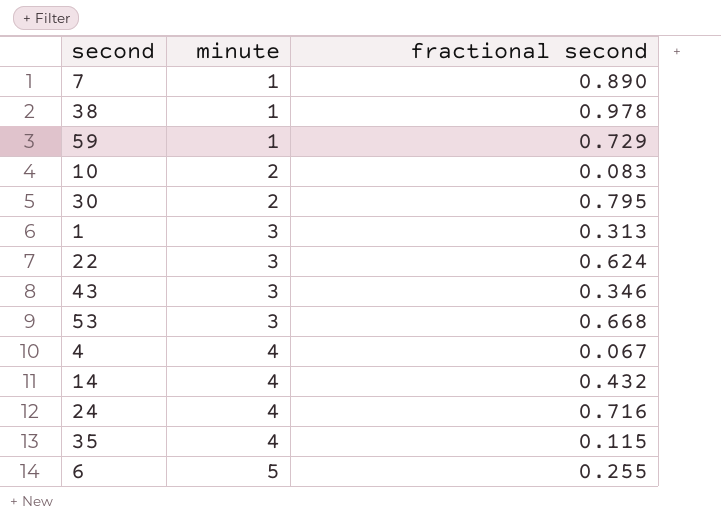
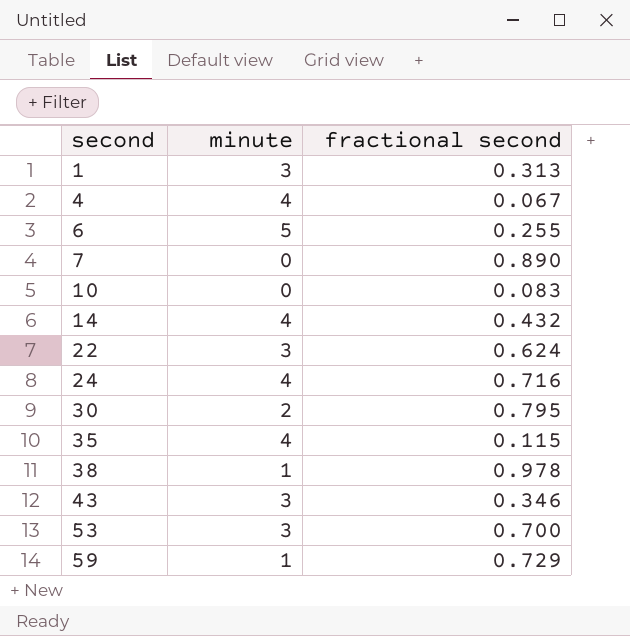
row order: minute ascending -> second ascending
7 | minute: 1 -> 0
10 | minute: 2 -> 0
53 | fractional second: 0.668 -> 0.700

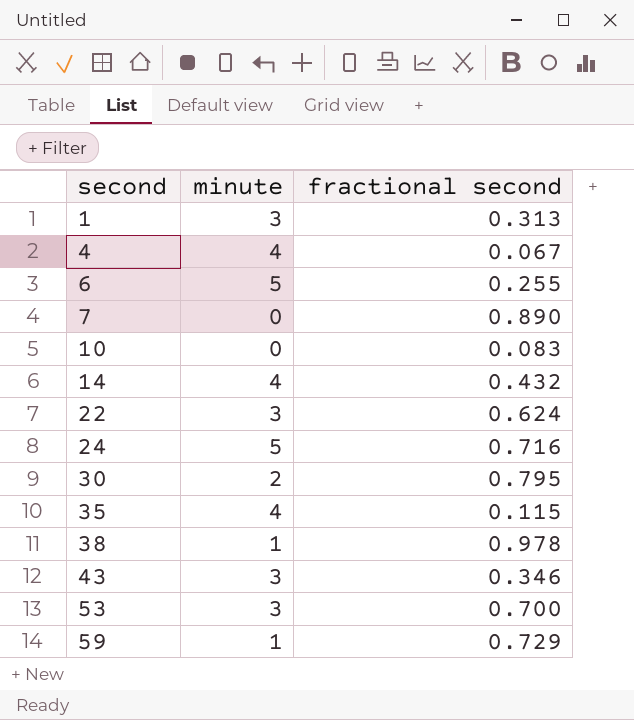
24 | minute: 4 -> 5

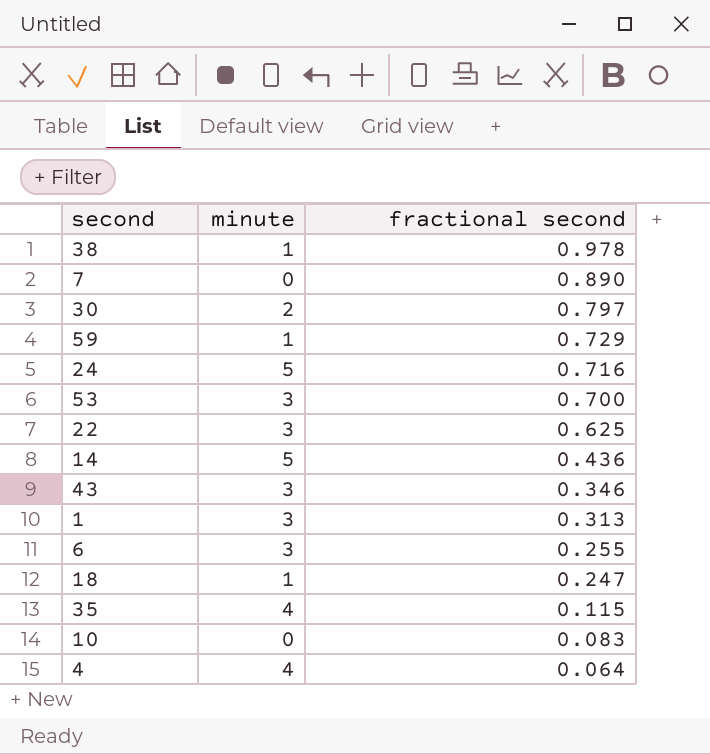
row order: second ascending -> fractional second descending
30 | fractional second: 0.795 -> 0.797
22 | fractional second: 0.624 -> 0.625
14 | minute: 4 -> 5
14 | fractional second: 0.432 -> 0.436
6 | minute: 5 -> 3
row 18: none -> 1 | 0.247
4 | fractional second: 0.067 -> 0.064

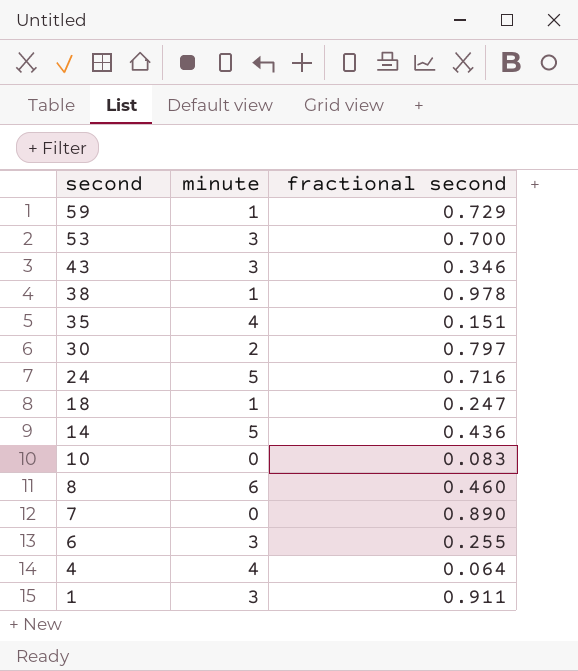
row order: fractional second descending -> second descending
row 22: 3 | 0.625 -> none
35 | fractional second: 0.115 -> 0.151
row 8: none -> 6 | 0.460
1 | fractional second: 0.313 -> 0.911

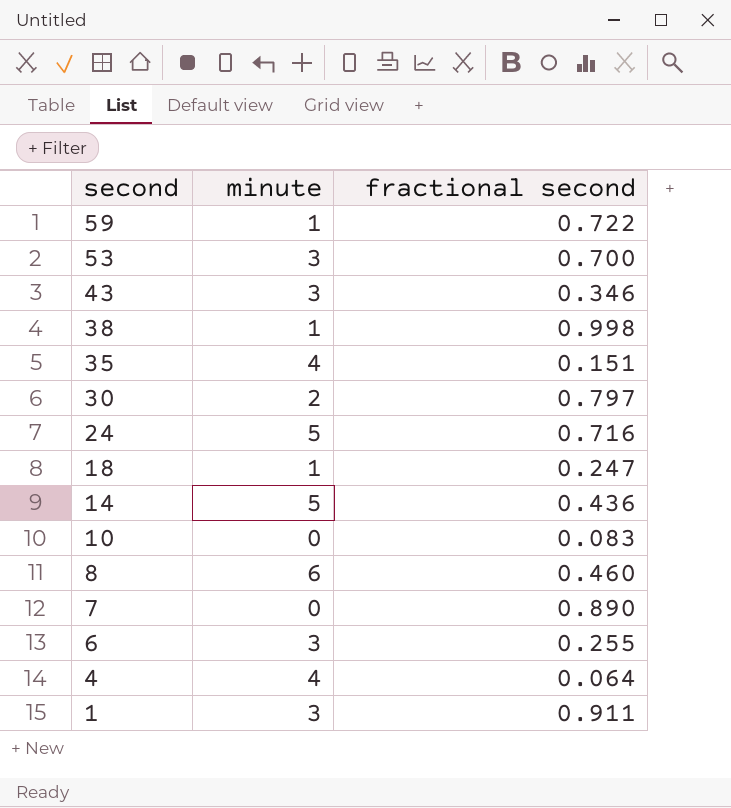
59 | fractional second: 0.729 -> 0.722
38 | fractional second: 0.978 -> 0.998

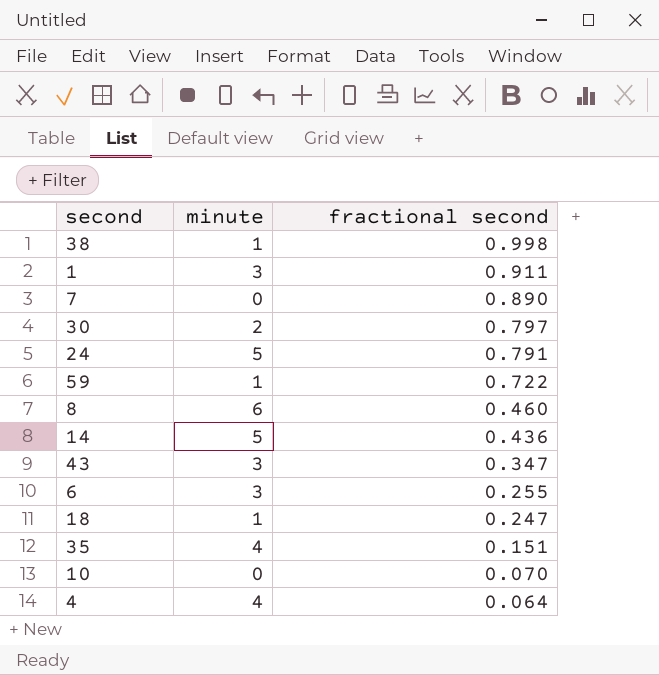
row order: second descending -> fractional second descending
row 53: 3 | 0.700 -> none
24 | fractional second: 0.716 -> 0.791
43 | fractional second: 0.346 -> 0.347
10 | fractional second: 0.083 -> 0.070

